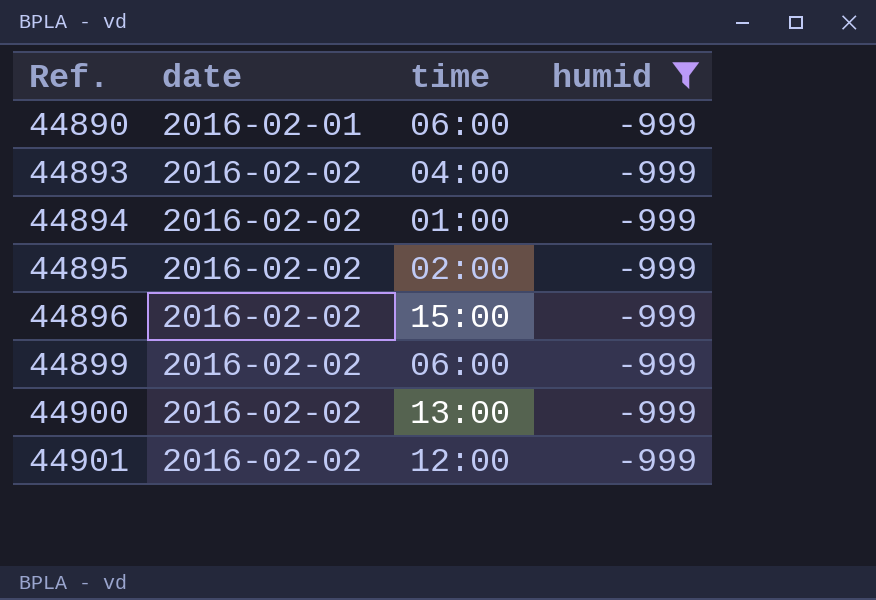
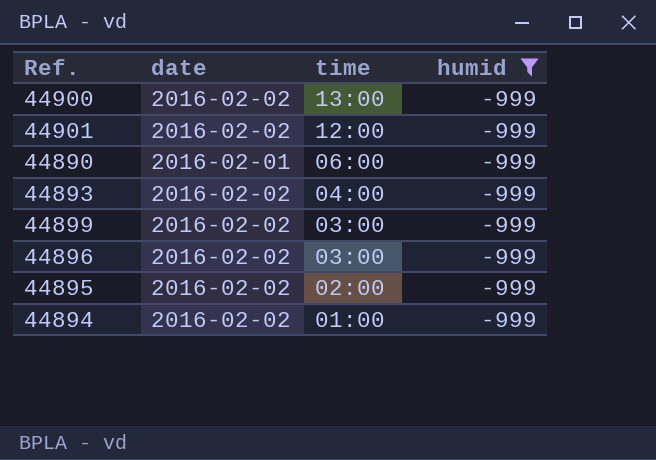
row order: Ref. ascending -> time descending
44899 | time: 06:00 -> 03:00
44896 | time: 15:00 -> 03:00

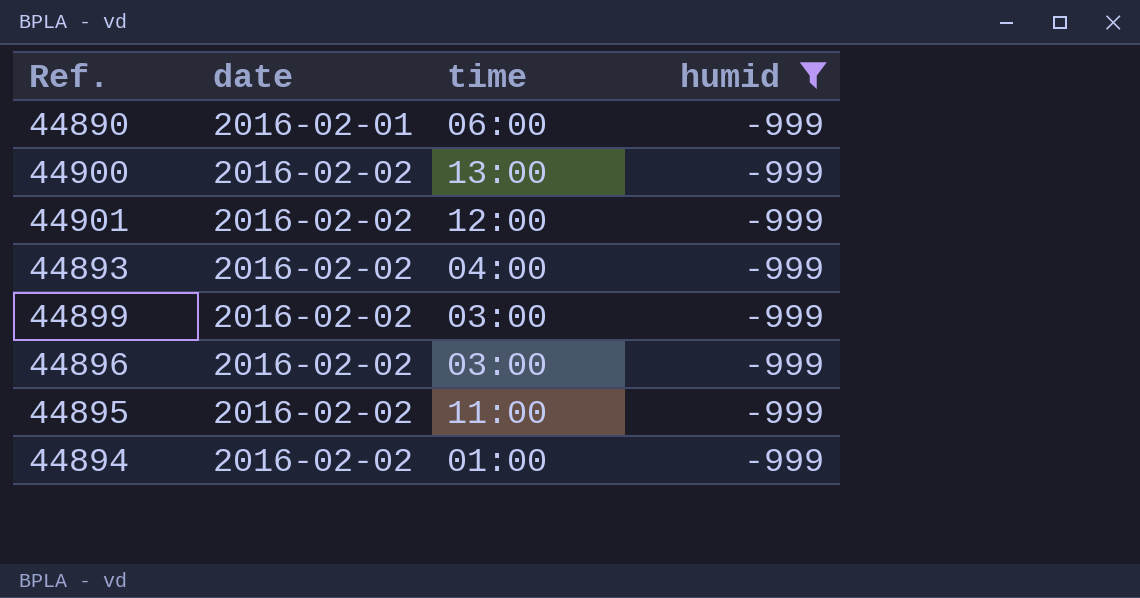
row order: time descending -> date ascending
44895 | time: 02:00 -> 11:00

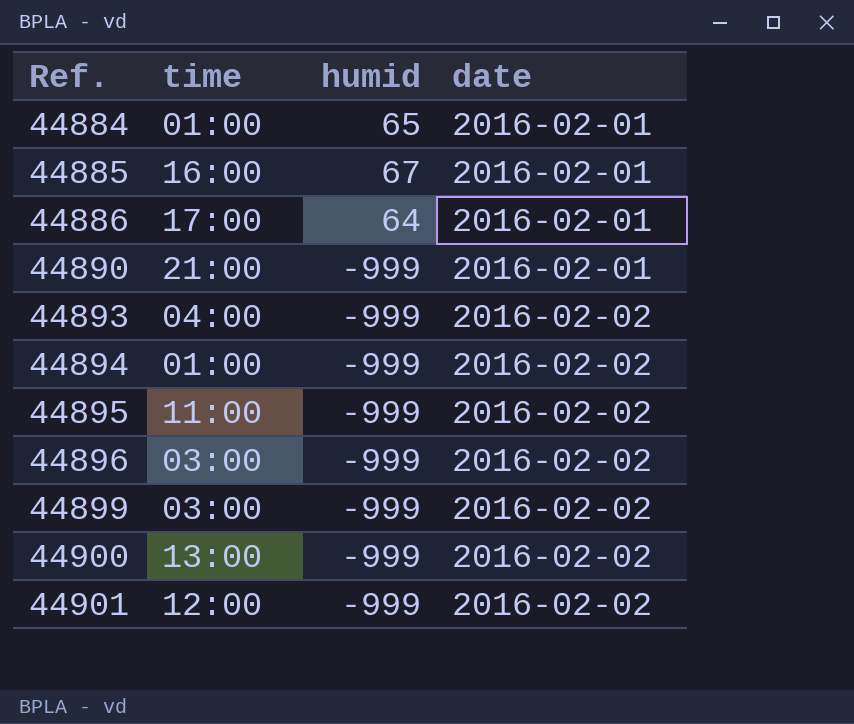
filter: humid = -999 -> none
row order: date ascending -> Ref. ascending
column date | position: 2 -> 4
44890 | time: 06:00 -> 21:00

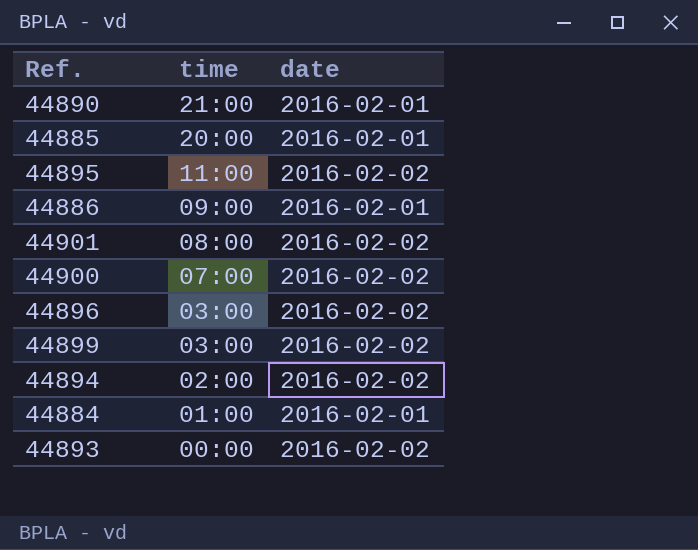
row order: Ref. ascending -> time descending
column humid | position: 3 -> none
44885 | time: 16:00 -> 20:00
44886 | time: 17:00 -> 09:00
44901 | time: 12:00 -> 08:00
44900 | time: 13:00 -> 07:00
44894 | time: 01:00 -> 02:00
44893 | time: 04:00 -> 00:00

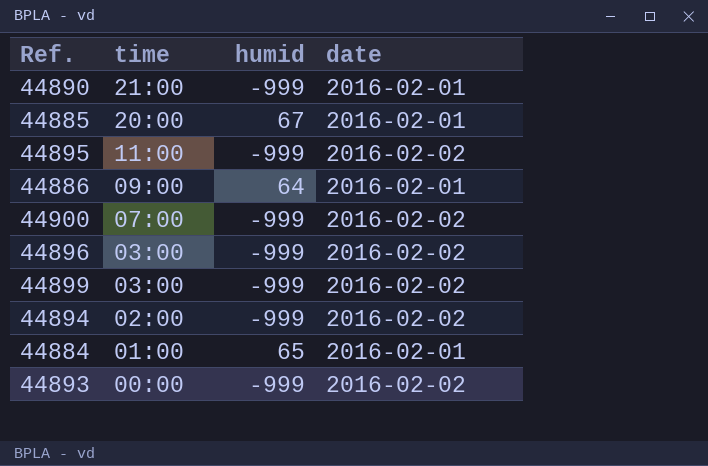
column humid | position: none -> 3
row 44901: 08:00 | 2016-02-02 -> none

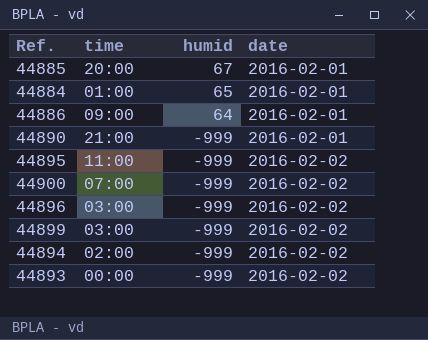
row order: time descending -> humid descending

